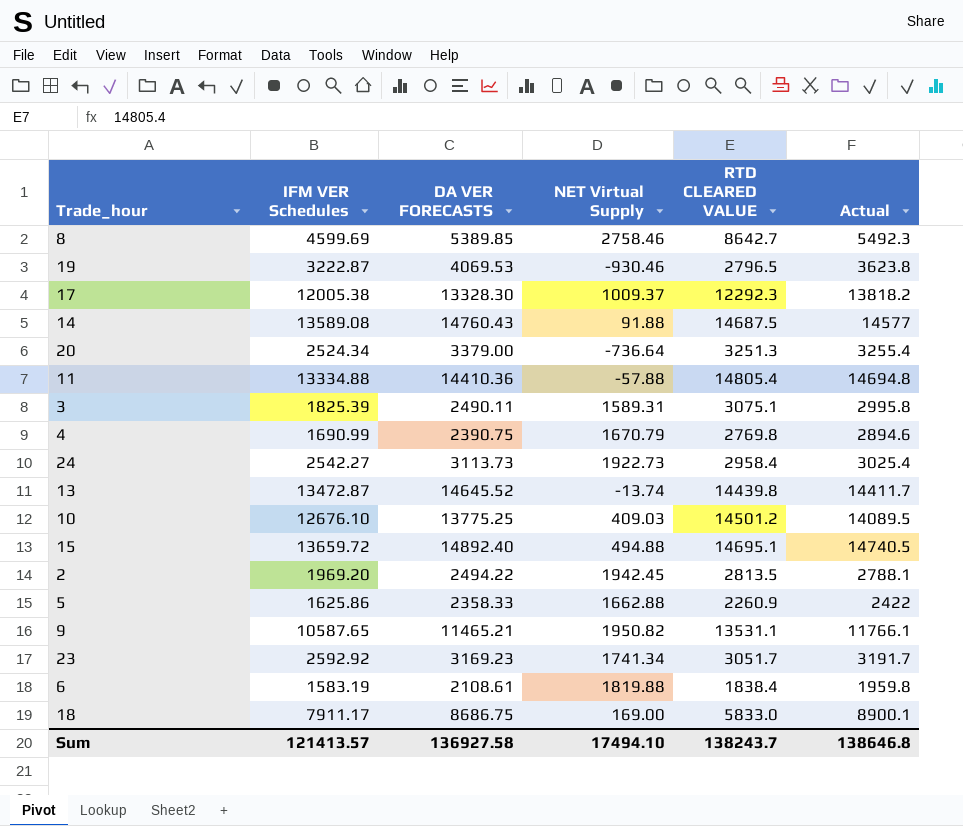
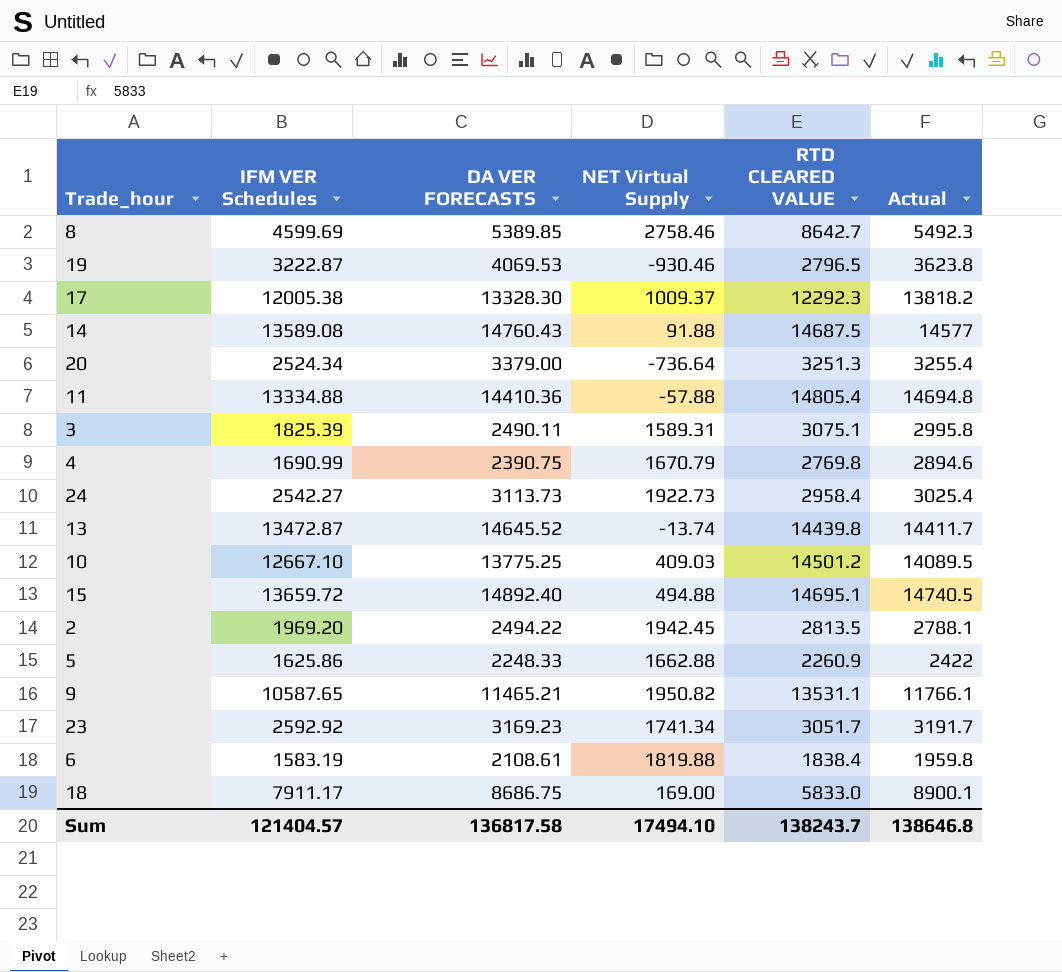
10 | IFM VER Schedules: 12676.10 -> 12667.10
5 | DA VER FORECASTS: 2358.33 -> 2248.33
Sum | IFM VER Schedules: 121413.57 -> 121404.57
Sum | DA VER FORECASTS: 136927.58 -> 136817.58

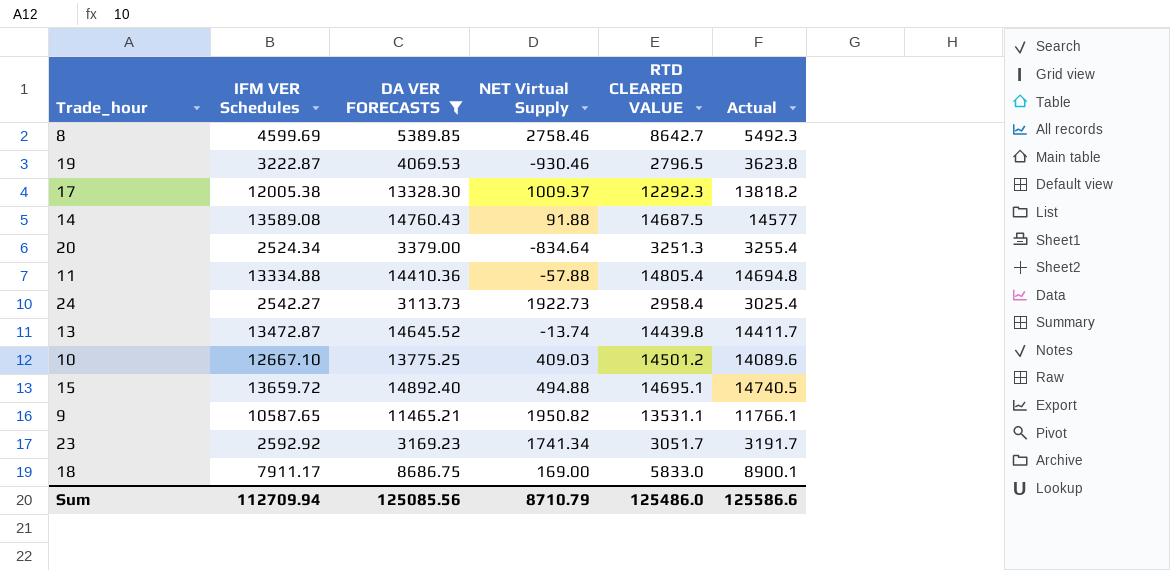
filter: none -> DA VER FORECASTS >= 3113.73
20 | NET Virtual Supply: -736.64 -> -834.64
10 | Actual: 14089.5 -> 14089.6
Sum | IFM VER Schedules: 121404.57 -> 112709.94
Sum | DA VER FORECASTS: 136817.58 -> 125085.56
Sum | NET Virtual Supply: 17494.10 -> 8710.79
Sum | RTD CLEARED VALUE: 138243.7 -> 125486.0
Sum | Actual: 138646.8 -> 125586.6

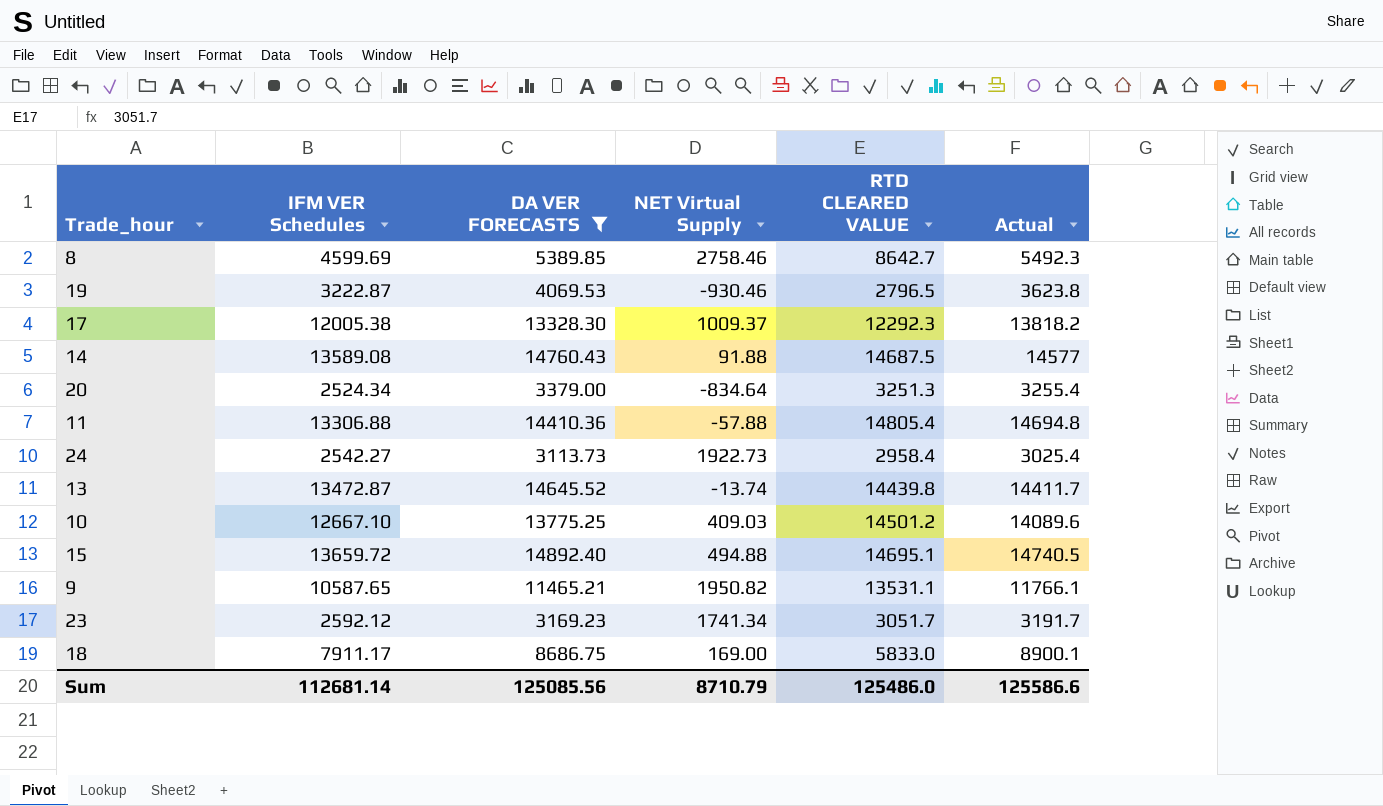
11 | IFM VER Schedules: 13334.88 -> 13306.88
23 | IFM VER Schedules: 2592.92 -> 2592.12
Sum | IFM VER Schedules: 112709.94 -> 112681.14

